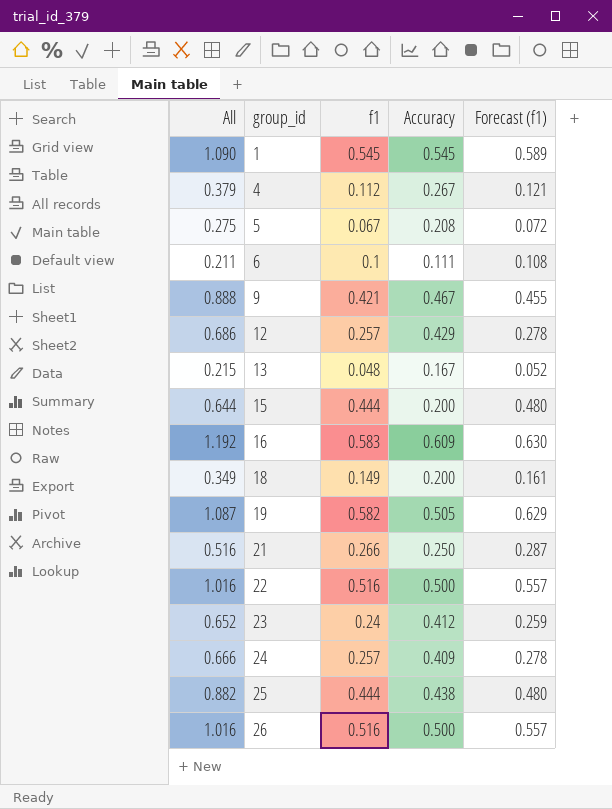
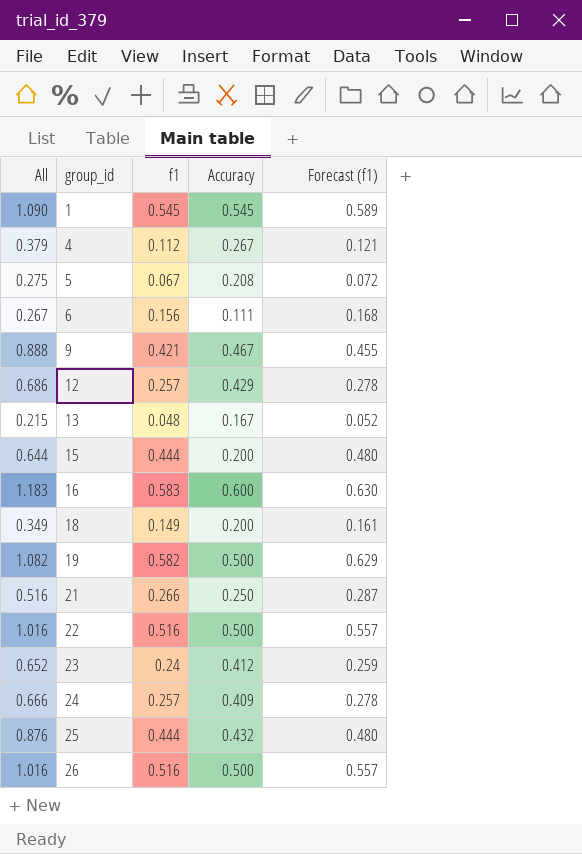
6 | All: 0.211 -> 0.267
6 | f1: 0.1 -> 0.156
6 | Forecast (f1): 0.108 -> 0.168
16 | All: 1.192 -> 1.183
16 | Accuracy: 0.609 -> 0.600
19 | All: 1.087 -> 1.082
19 | Accuracy: 0.505 -> 0.500
25 | All: 0.882 -> 0.876
25 | Accuracy: 0.438 -> 0.432

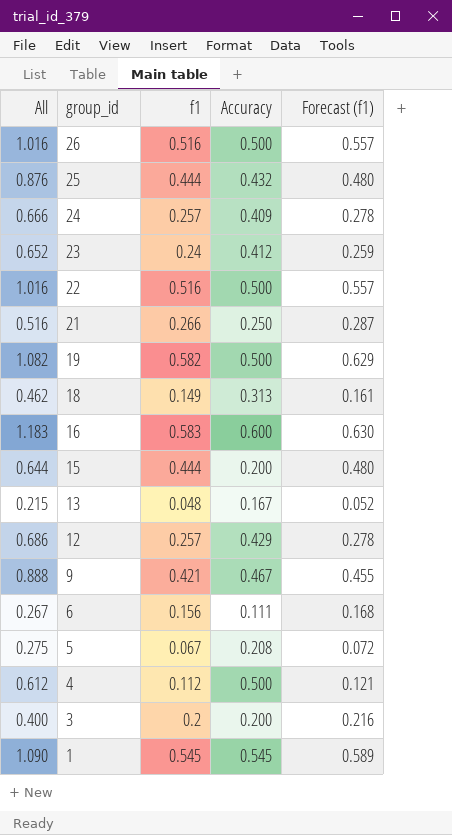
row order: group_id ascending -> group_id descending
18 | All: 0.349 -> 0.462
18 | Accuracy: 0.200 -> 0.313
4 | All: 0.379 -> 0.612
4 | Accuracy: 0.267 -> 0.500
row 3: none -> 0.400 | 0.2 | 0.200 | 0.216

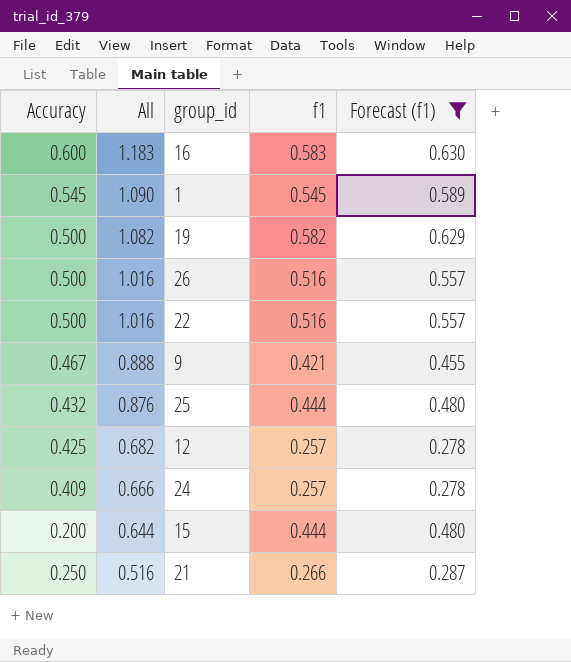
filter: none -> Forecast (f1) >= 0.278
row order: group_id descending -> All descending
column Accuracy | position: 4 -> 1
12 | Accuracy: 0.429 -> 0.425
12 | All: 0.686 -> 0.682

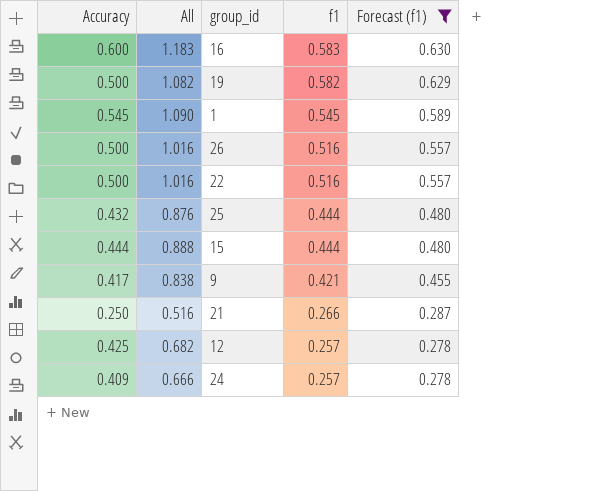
row order: All descending -> f1 descending
15 | Accuracy: 0.200 -> 0.444
15 | All: 0.644 -> 0.888
9 | Accuracy: 0.467 -> 0.417
9 | All: 0.888 -> 0.838

